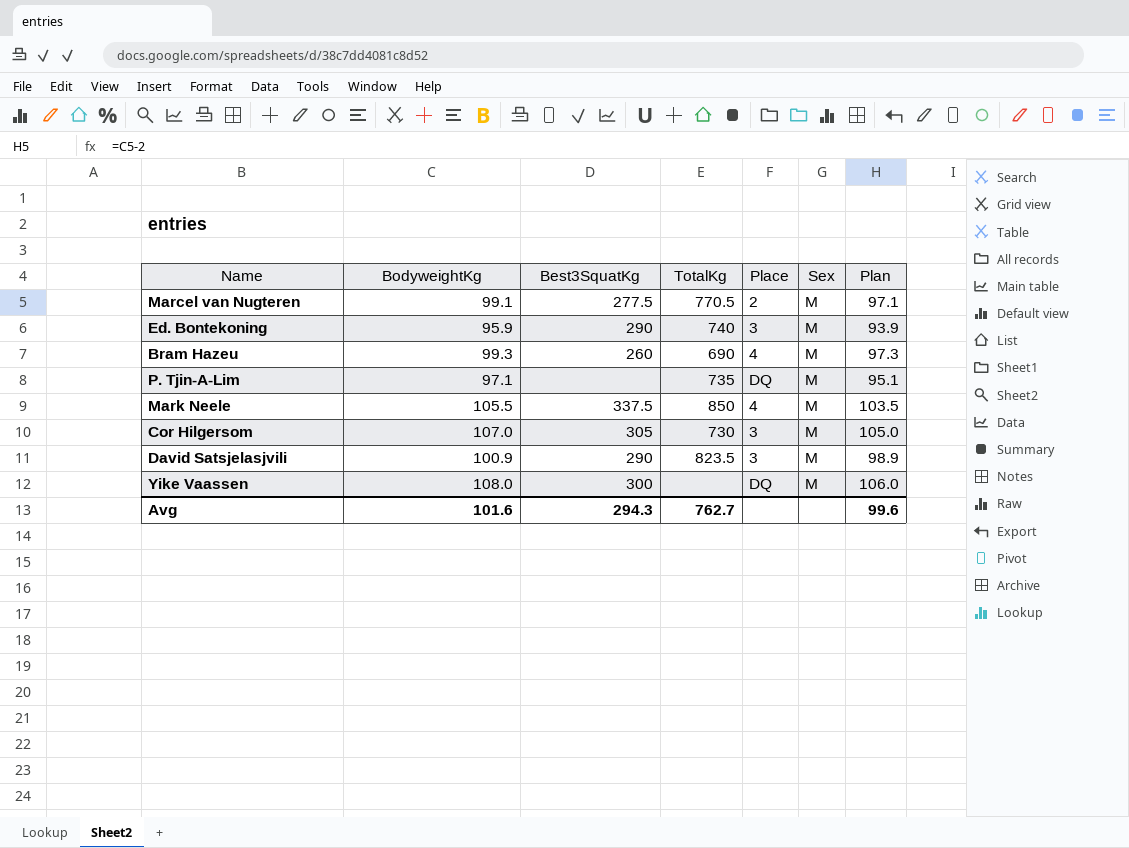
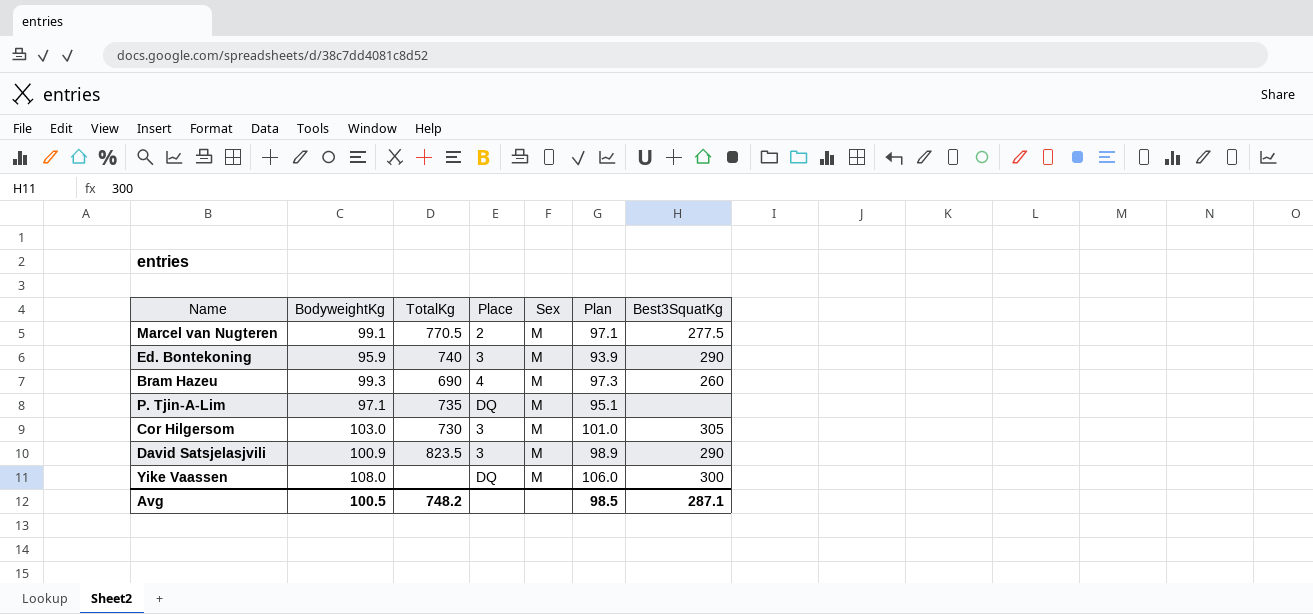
column Best3SquatKg | position: 3 -> 7
row Mark Neele: 105.5 | 337.5 | 850 | 4 | M | 103.5 -> none
Cor Hilgersom | BodyweightKg: 107.0 -> 103.0
Cor Hilgersom | Plan: 105.0 -> 101.0
Avg | BodyweightKg: 101.6 -> 100.5
Avg | TotalKg: 762.7 -> 748.2
Avg | Plan: 99.6 -> 98.5
Avg | Best3SquatKg: 294.3 -> 287.1

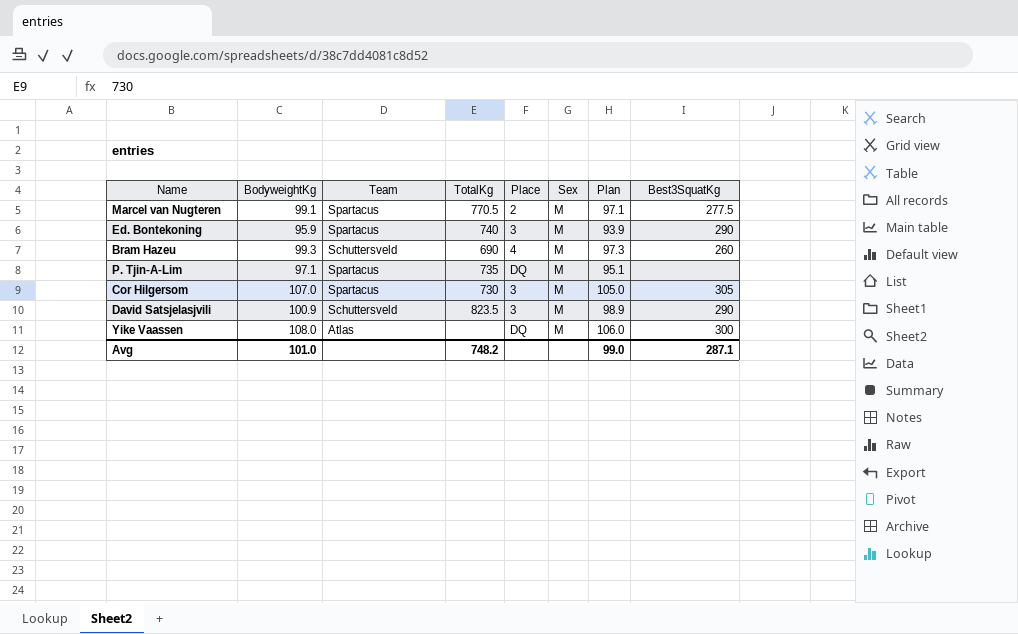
column Team | position: none -> 3
Cor Hilgersom | BodyweightKg: 103.0 -> 107.0
Cor Hilgersom | Plan: 101.0 -> 105.0
Avg | BodyweightKg: 100.5 -> 101.0
Avg | Plan: 98.5 -> 99.0

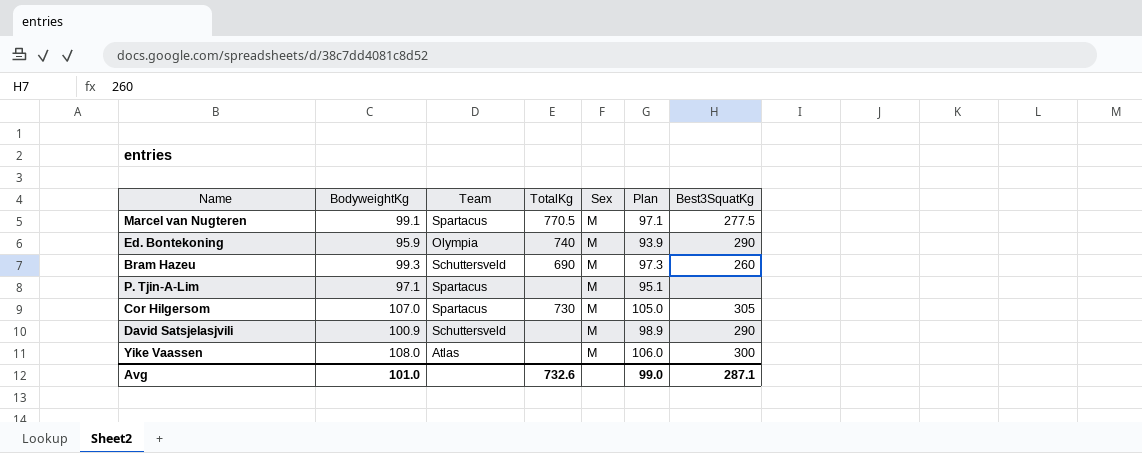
column Place | position: 5 -> none
Ed. Bontekoning | Team: Spartacus -> Olympia
P. Tjin-A-Lim | TotalKg: 735 -> none
David Satsjelasjvili | TotalKg: 823.5 -> none
Avg | TotalKg: 748.2 -> 732.6

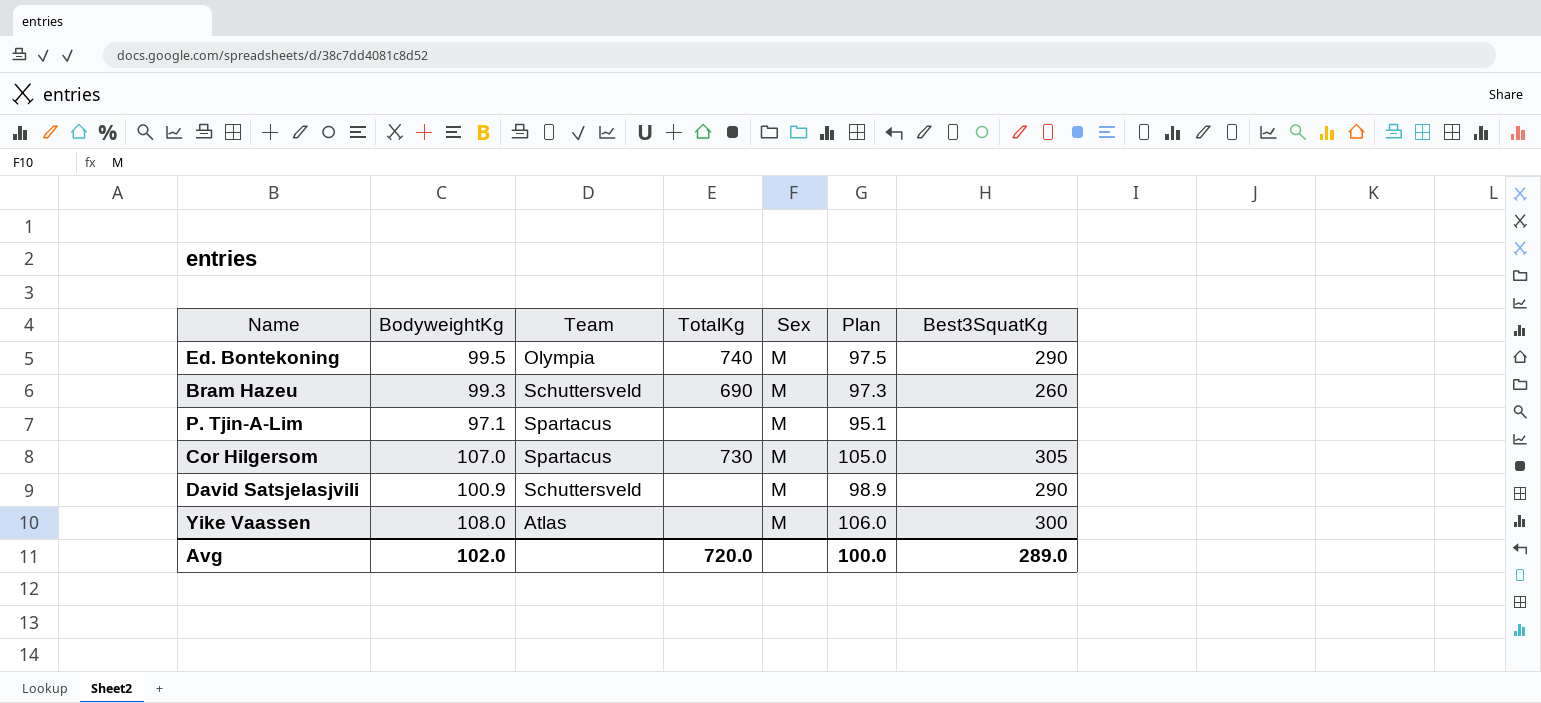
row Marcel van Nugteren: 99.1 | Spartacus | 770.5 | M | 97.1 | 277.5 -> none
Ed. Bontekoning | BodyweightKg: 95.9 -> 99.5
Ed. Bontekoning | Plan: 93.9 -> 97.5
Avg | BodyweightKg: 101.0 -> 102.0
Avg | TotalKg: 732.6 -> 720.0
Avg | Plan: 99.0 -> 100.0
Avg | Best3SquatKg: 287.1 -> 289.0

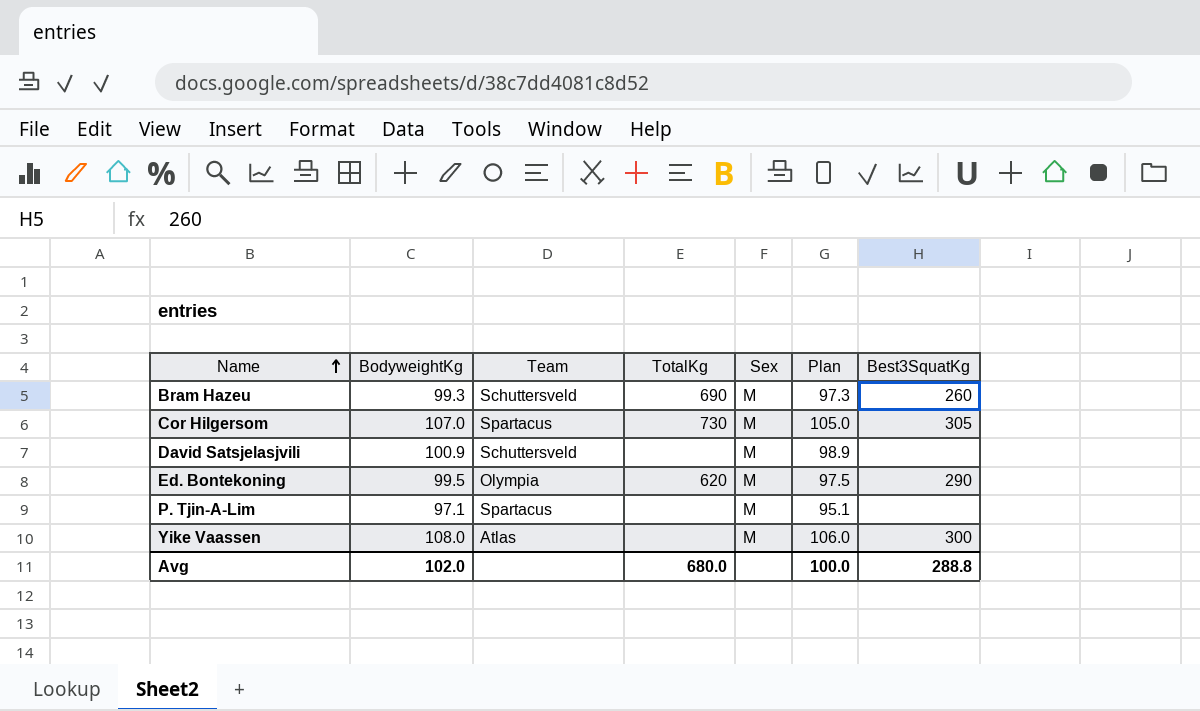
row order: none -> Name ascending
David Satsjelasjvili | Best3SquatKg: 290 -> none
Ed. Bontekoning | TotalKg: 740 -> 620
Avg | TotalKg: 720.0 -> 680.0
Avg | Best3SquatKg: 289.0 -> 288.8

